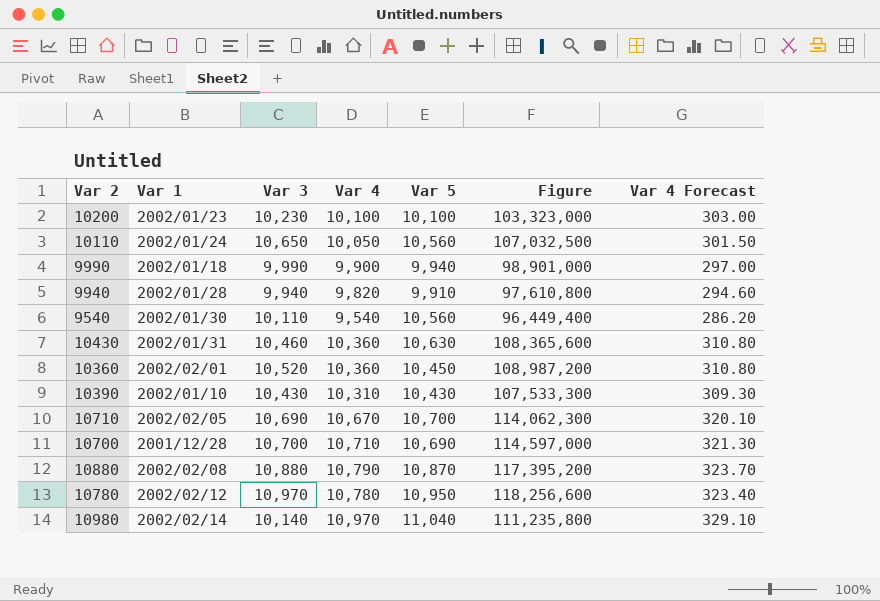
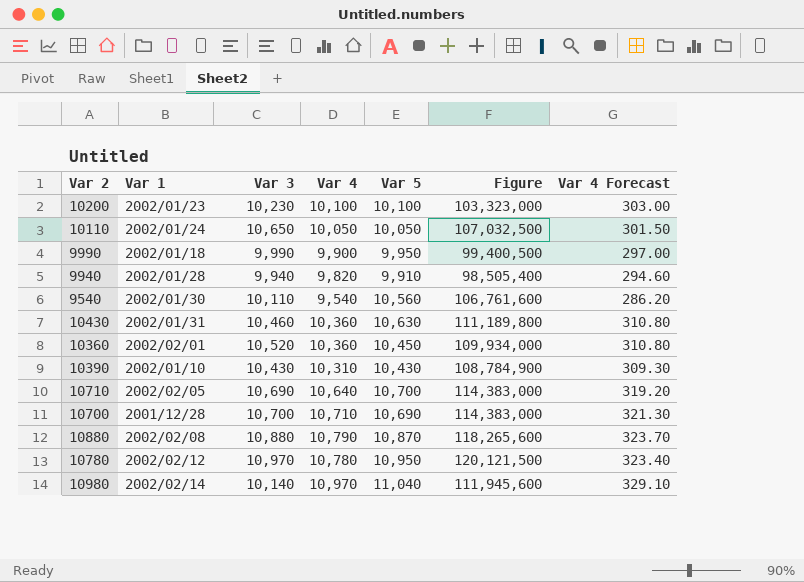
column Figure | formula: [Var 3] * [Var 4] -> [Var 3] * [Var 5]
10110 | Var 5: 10,560 -> 10,050
9990 | Var 5: 9,940 -> 9,950
10710 | Var 4: 10,670 -> 10,640
10710 | Var 4 Forecast: 320.10 -> 319.20

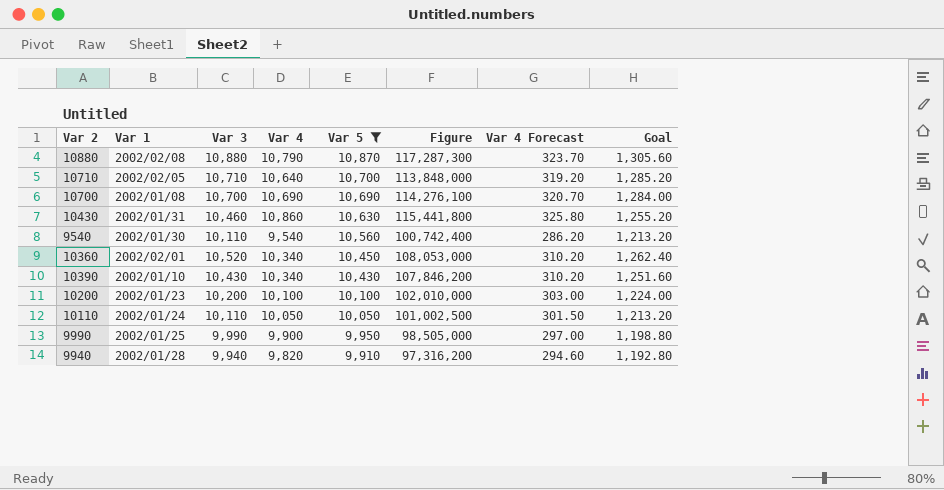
filter: none -> Var 5 <= 10,870
row order: none -> Var 5 descending
column Figure | formula: [Var 3] * [Var 5] -> [Var 4] * [Var 5]
column Goal | formula: none -> [Var 3] * 0.12
10710 | Var 3: 10,690 -> 10,710
10700 | Var 1: 2001/12/28 -> 2002/01/08
10700 | Var 4: 10,710 -> 10,690
10700 | Var 4 Forecast: 321.30 -> 320.70
10430 | Var 4: 10,360 -> 10,860
10430 | Var 4 Forecast: 310.80 -> 325.80
10360 | Var 4: 10,360 -> 10,340
10360 | Var 4 Forecast: 310.80 -> 310.20
10390 | Var 4: 10,310 -> 10,340
10390 | Var 4 Forecast: 309.30 -> 310.20
10200 | Var 3: 10,230 -> 10,200
10110 | Var 3: 10,650 -> 10,110
9990 | Var 1: 2002/01/18 -> 2002/01/25

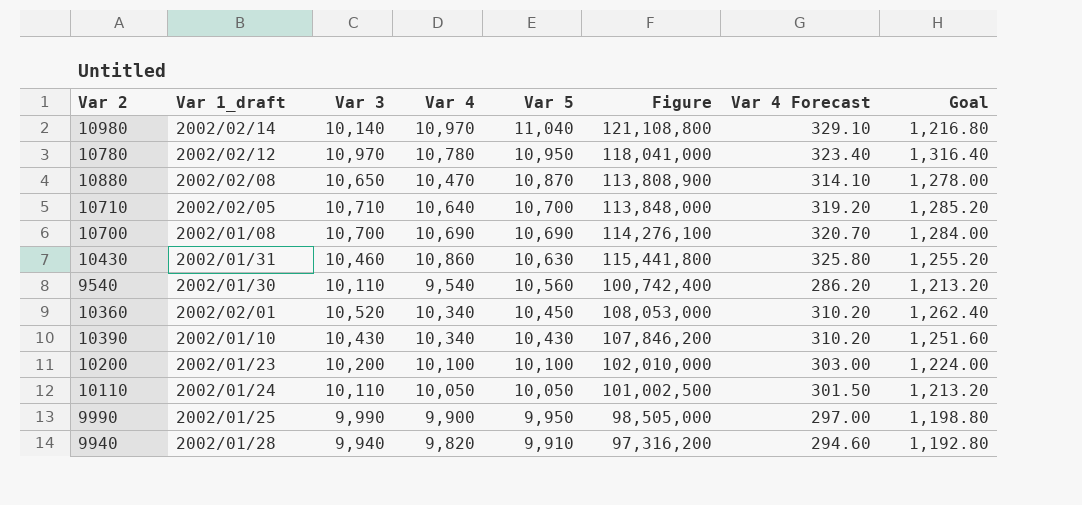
filter: Var 5 <= 10,870 -> none
column name: Var 1 -> Var 1_draft
10880 | Var 3: 10,880 -> 10,650
10880 | Var 4: 10,790 -> 10,470
10880 | Figure: 117,287,300 -> 113,808,900
10880 | Var 4 Forecast: 323.70 -> 314.10
10880 | Goal: 1,305.60 -> 1,278.00

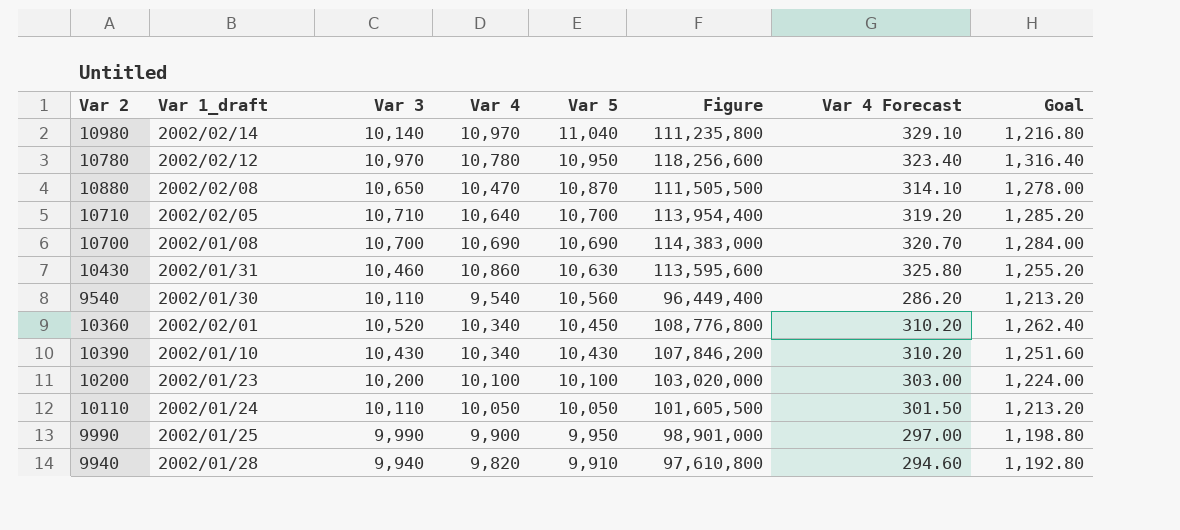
column Figure | formula: [Var 4] * [Var 5] -> [Var 3] * [Var 4]

